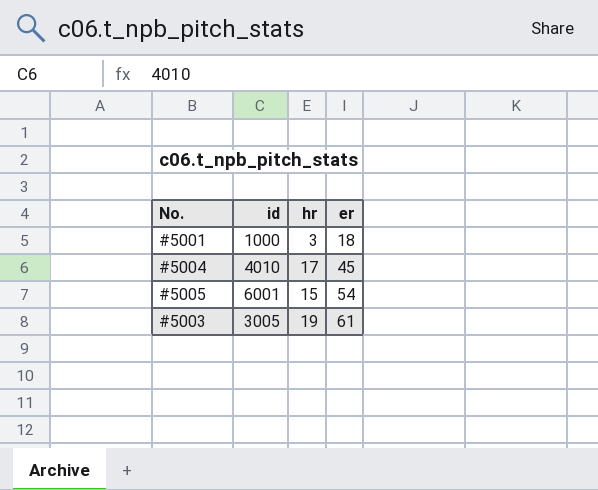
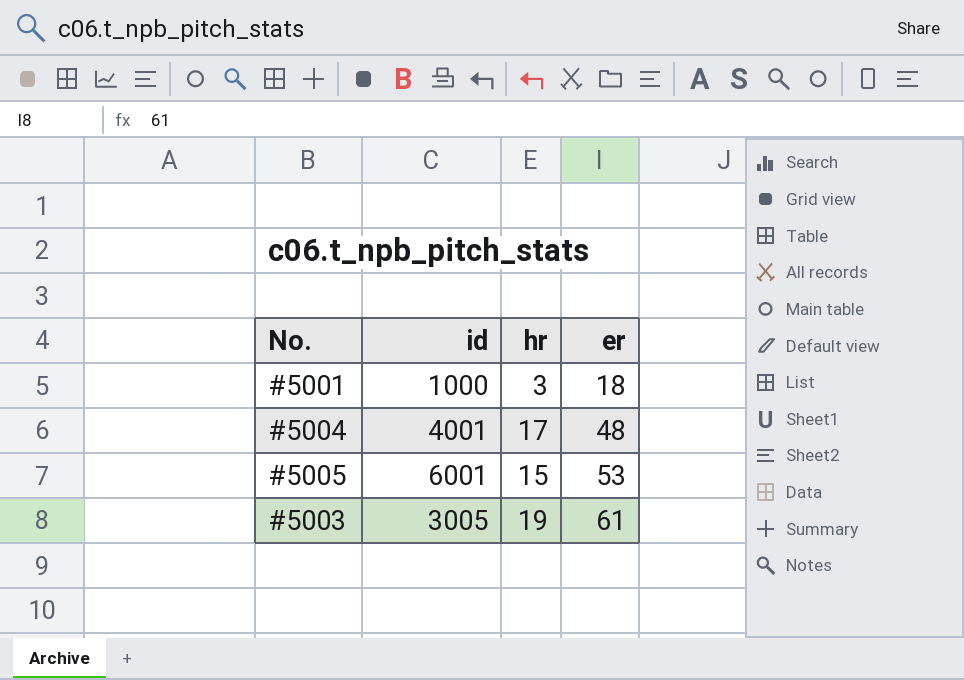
#5004 | id: 4010 -> 4001
#5004 | er: 45 -> 48
#5005 | er: 54 -> 53

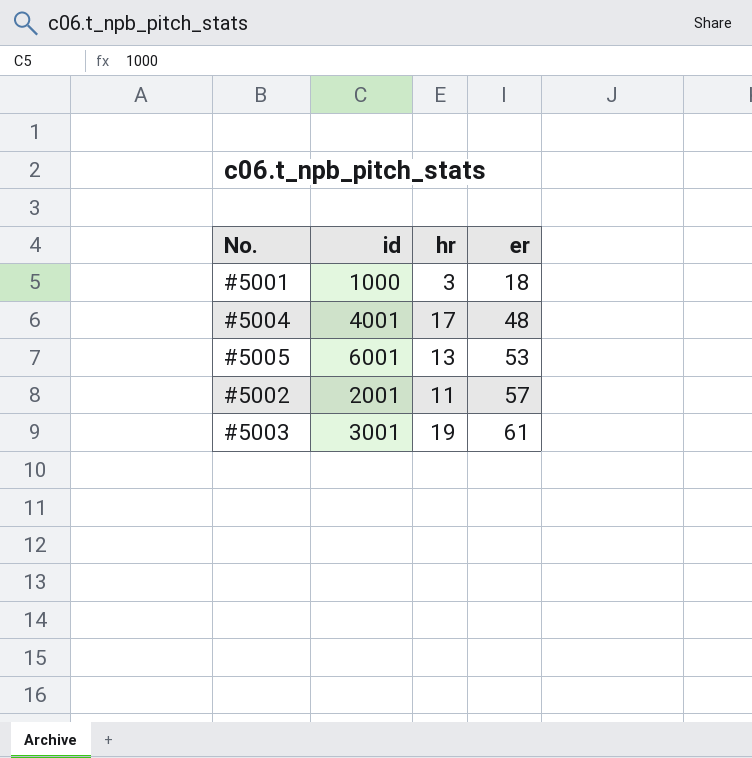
#5005 | hr: 15 -> 13
row #5002: none -> 2001 | 11 | 57
#5003 | id: 3005 -> 3001

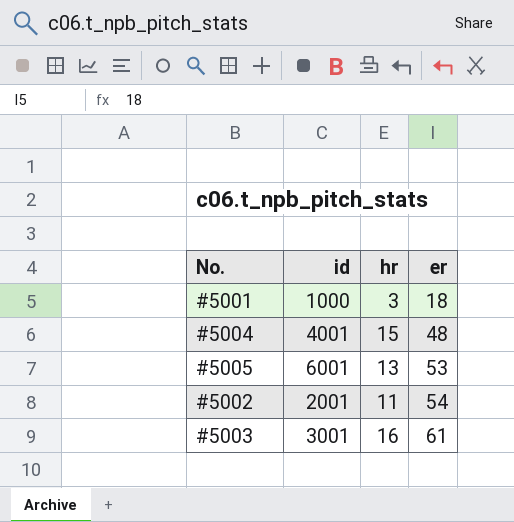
#5004 | hr: 17 -> 15
#5002 | er: 57 -> 54
#5003 | hr: 19 -> 16

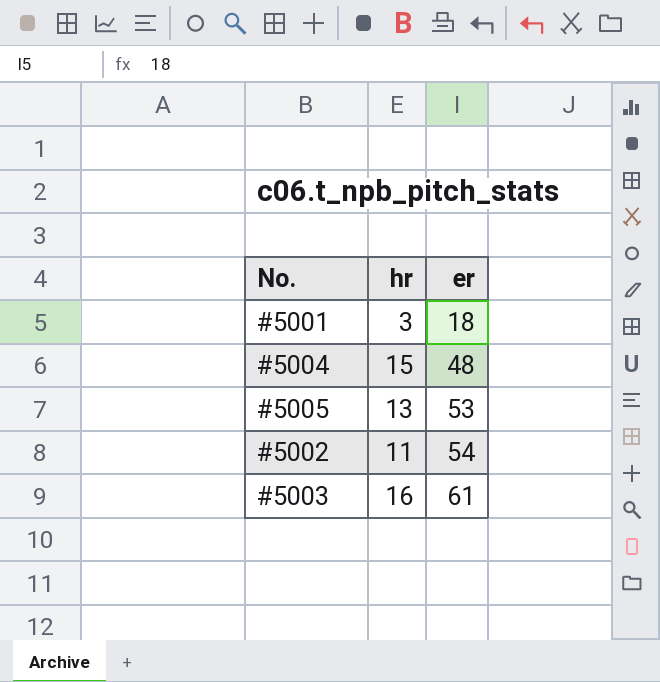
column id | position: 2 -> none

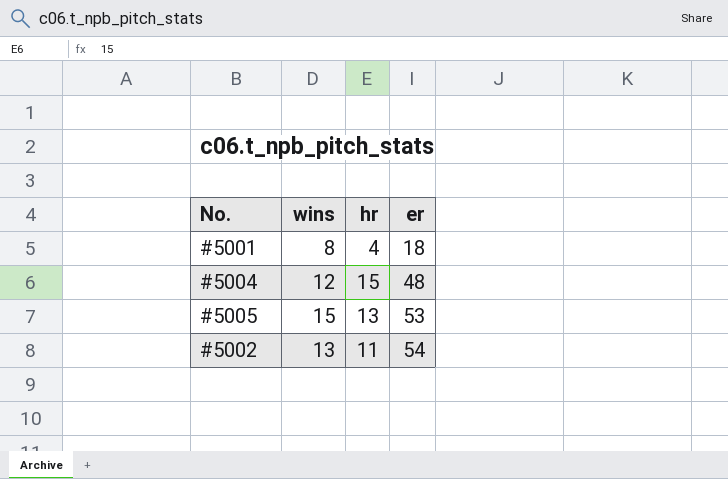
column wins | position: none -> 2
row #5003: 16 | 61 -> none
#5001 | hr: 3 -> 4

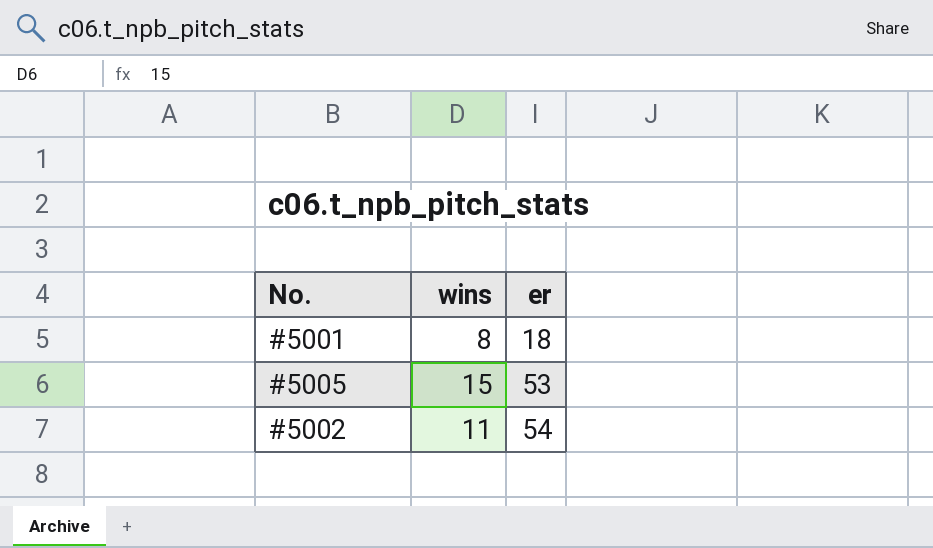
column hr | position: 3 -> none
row #5004: 12 | 15 | 48 -> none
#5002 | wins: 13 -> 11

